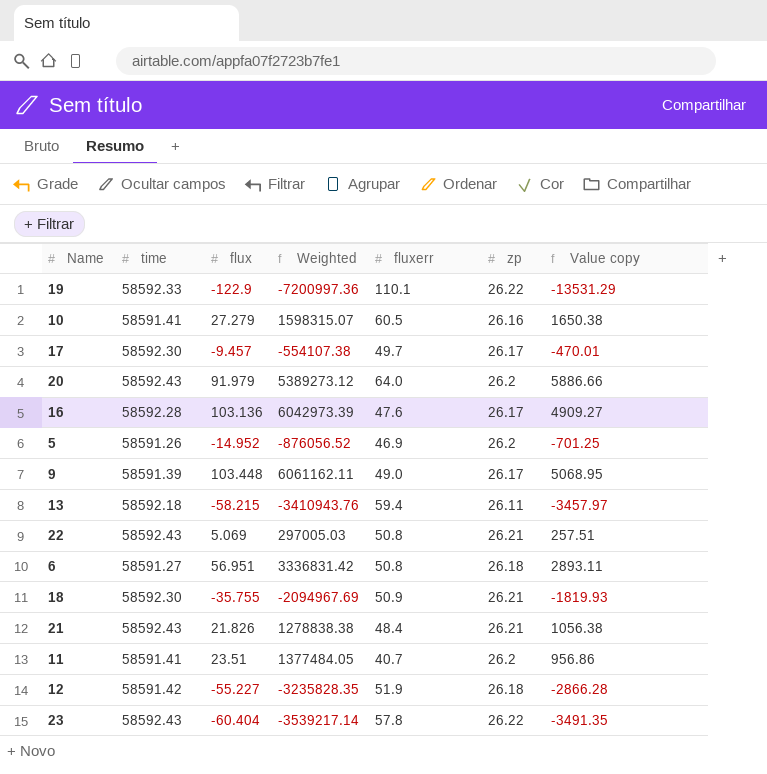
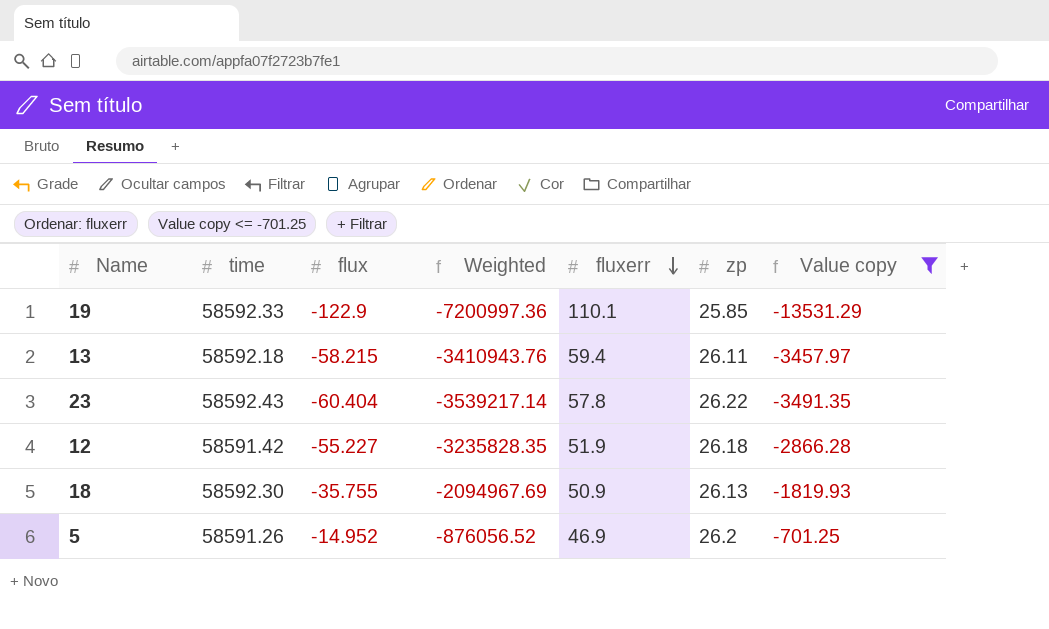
filter: none -> Value copy <= -701.25
row order: none -> fluxerr descending
19 | zp: 26.22 -> 25.85
18 | zp: 26.21 -> 26.13

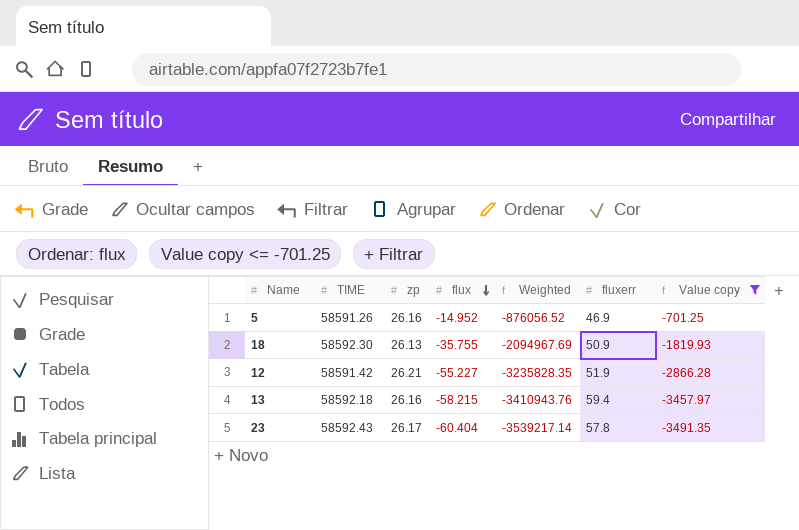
row order: fluxerr descending -> flux descending
column name: time -> TIME
column zp | position: 6 -> 3
row 19: 58592.33 | -122.9 | -7200997.36 | 110.1 | 25.85 | -13531.29 -> none
5 | zp: 26.2 -> 26.16
12 | zp: 26.18 -> 26.21
13 | zp: 26.11 -> 26.16
23 | zp: 26.22 -> 26.17

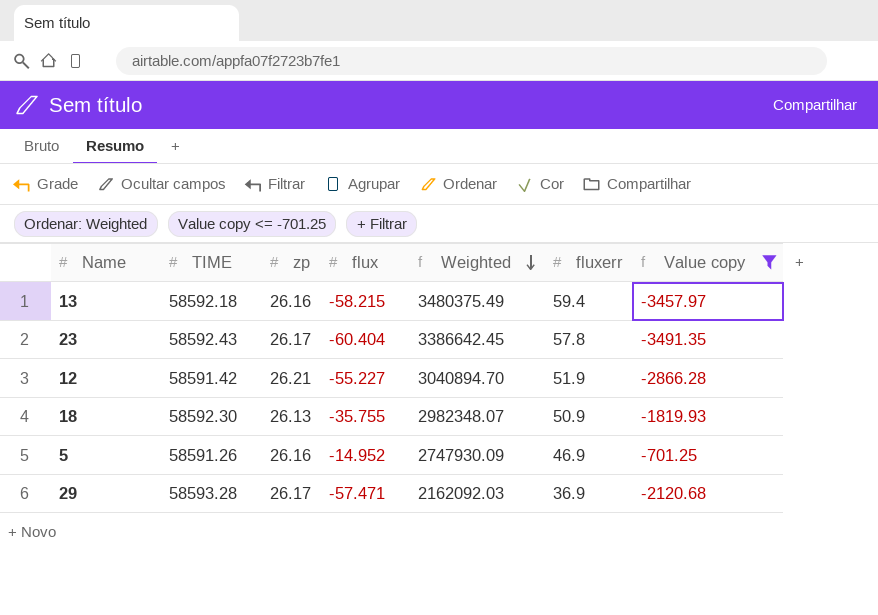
row order: flux descending -> Weighted descending
column Weighted | formula: [TIME] * [flux] -> [TIME] * [fluxerr]
row 29: none -> 58593.28 | 26.17 | -57.471 | 2162092.03 | 36.9 | -2120.68

